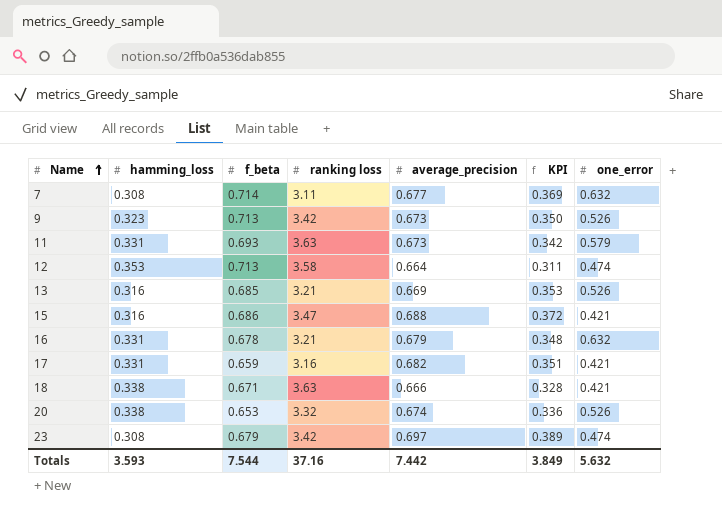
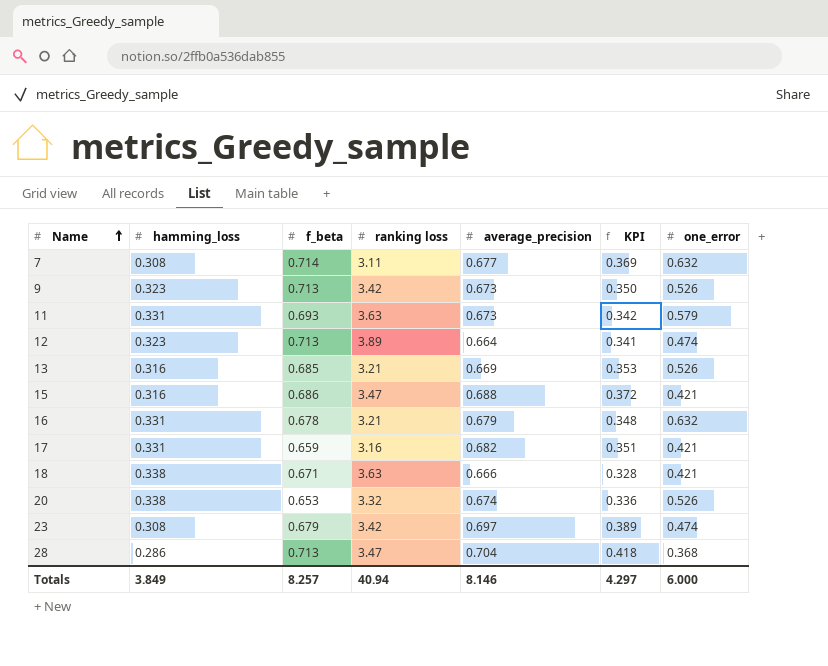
12 | hamming_loss: 0.353 -> 0.323
12 | ranking loss: 3.58 -> 3.89
12 | KPI: 0.311 -> 0.341
row 28: none -> 0.286 | 0.713 | 3.47 | 0.704 | 0.418 | 0.368
Totals | hamming_loss: 3.593 -> 3.849
Totals | f_beta: 7.544 -> 8.257
Totals | ranking loss: 37.16 -> 40.94
Totals | average_precision: 7.442 -> 8.146
Totals | KPI: 3.849 -> 4.297
Totals | one_error: 5.632 -> 6.000

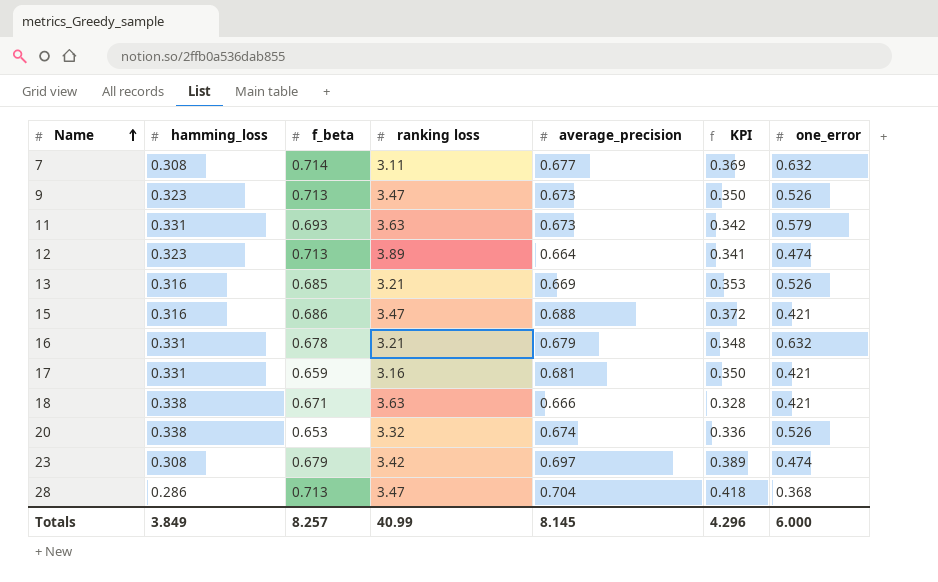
9 | ranking loss: 3.42 -> 3.47
17 | average_precision: 0.682 -> 0.681
17 | KPI: 0.351 -> 0.350
Totals | ranking loss: 40.94 -> 40.99
Totals | average_precision: 8.146 -> 8.145
Totals | KPI: 4.297 -> 4.296

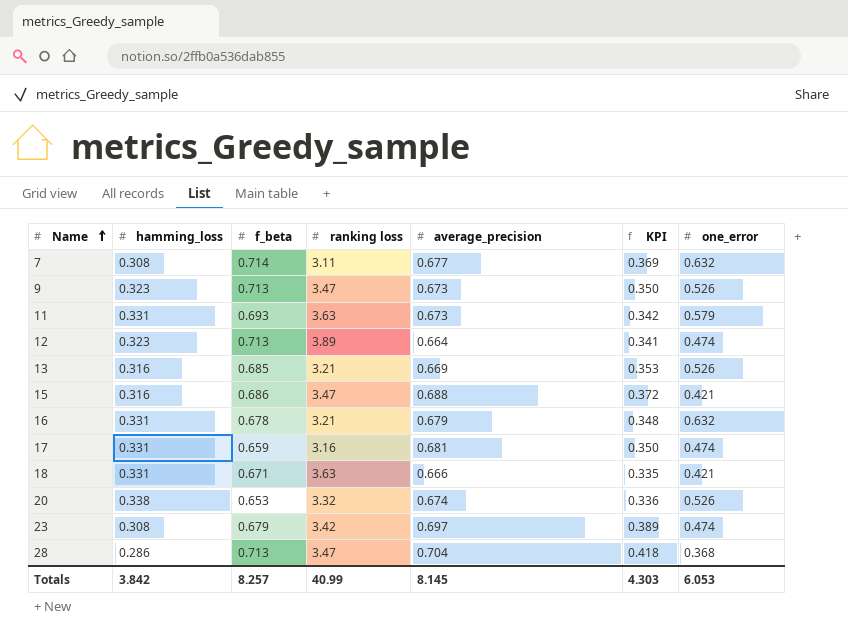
17 | one_error: 0.421 -> 0.474
18 | hamming_loss: 0.338 -> 0.331
18 | KPI: 0.328 -> 0.335
Totals | hamming_loss: 3.849 -> 3.842
Totals | KPI: 4.296 -> 4.303
Totals | one_error: 6.000 -> 6.053

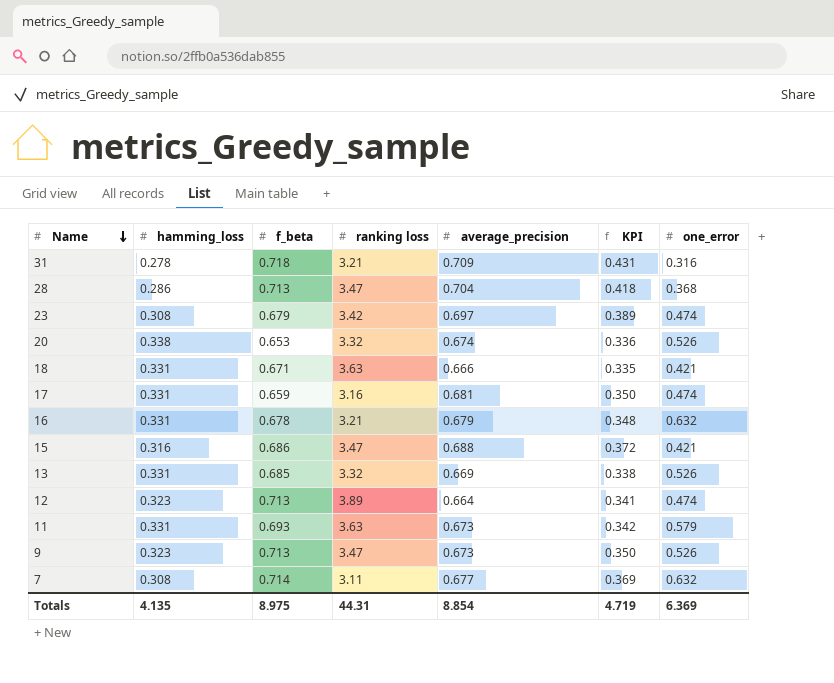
row order: Name ascending -> Name descending
row 31: none -> 0.278 | 0.718 | 3.21 | 0.709 | 0.431 | 0.316
13 | hamming_loss: 0.316 -> 0.331
13 | ranking loss: 3.21 -> 3.32
13 | KPI: 0.353 -> 0.338
Totals | hamming_loss: 3.842 -> 4.135
Totals | f_beta: 8.257 -> 8.975
Totals | ranking loss: 40.99 -> 44.31
Totals | average_precision: 8.145 -> 8.854
Totals | KPI: 4.303 -> 4.719
Totals | one_error: 6.053 -> 6.369

